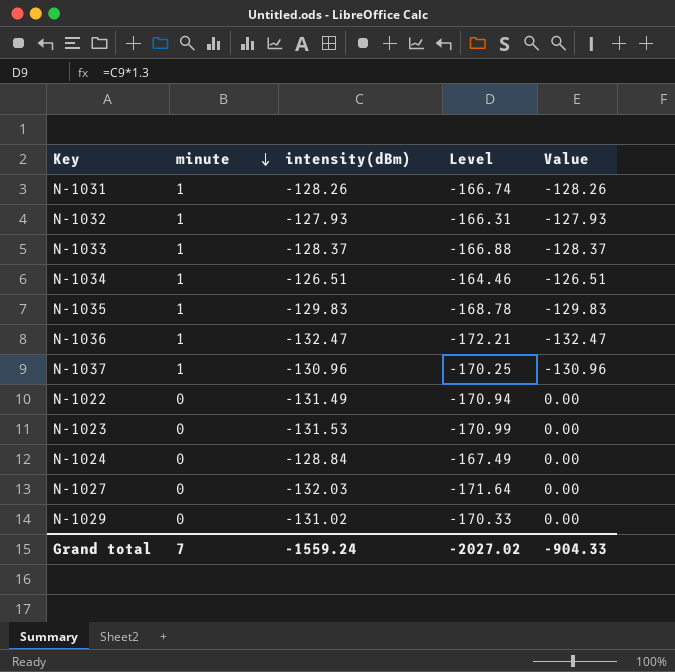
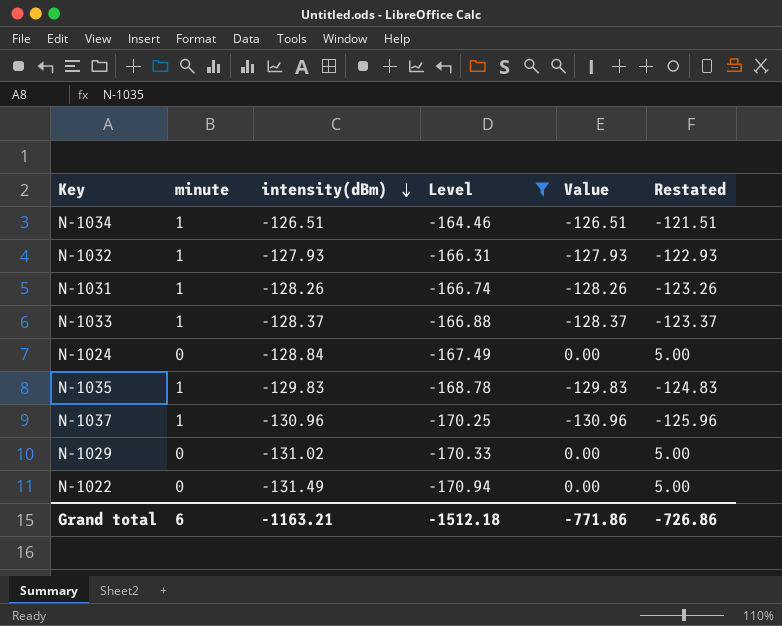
filter: none -> Level >= -170.94
row order: minute descending -> intensity(dBm) descending
column Restated | formula: none -> [Value] + 5
Grand total | minute: 7 -> 6
Grand total | intensity(dBm): -1559.24 -> -1163.21
Grand total | Level: -2027.02 -> -1512.18
Grand total | Value: -904.33 -> -771.86

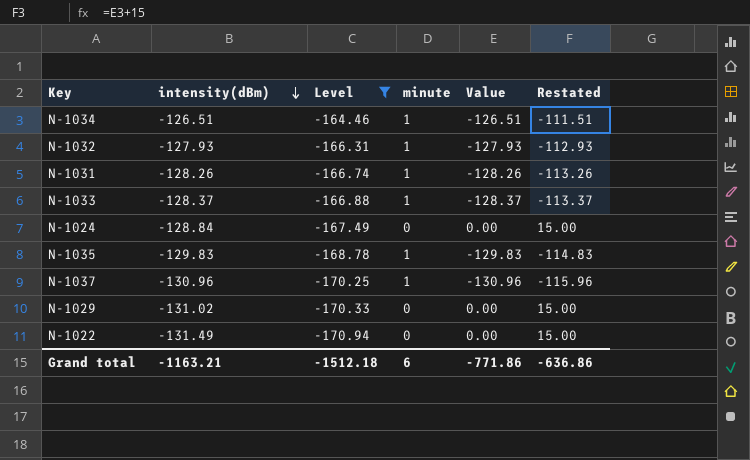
column minute | position: 2 -> 4
column Restated | formula: [Value] + 5 -> [Value] + 15
Grand total | Restated: -726.86 -> -636.86

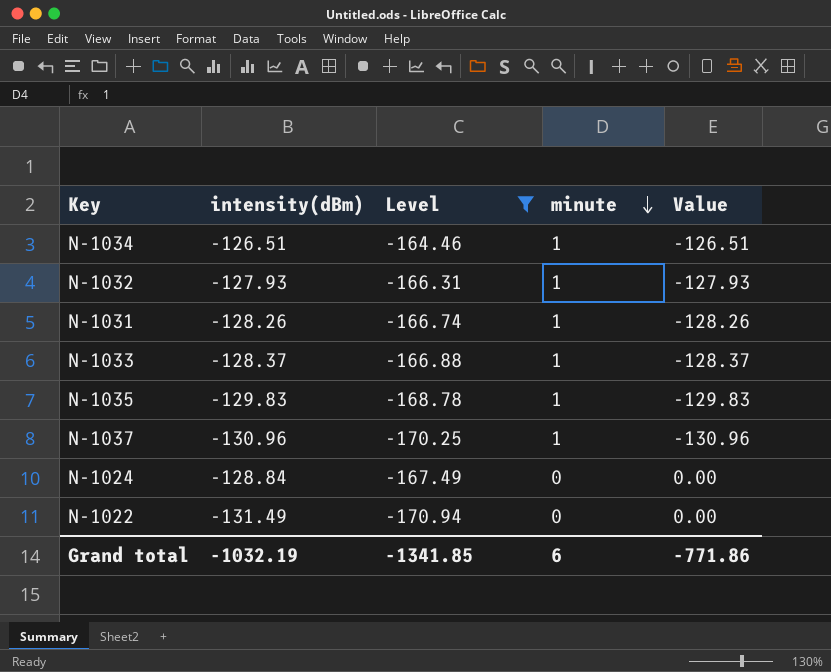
row order: intensity(dBm) descending -> minute descending
column Restated | formula: [Value] + 15 -> none
row N-1029: -131.02 | -170.33 | 0 | 0.00 | 15.00 -> none
Grand total | intensity(dBm): -1163.21 -> -1032.19
Grand total | Level: -1512.18 -> -1341.85

